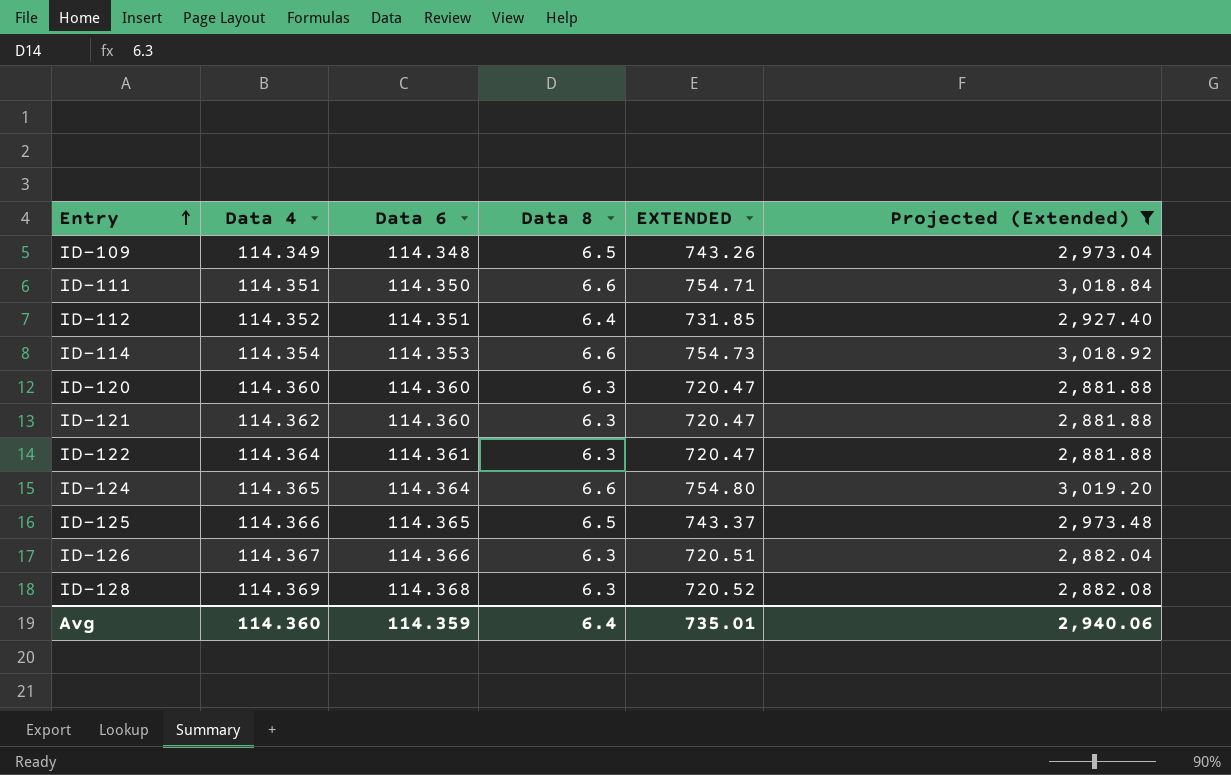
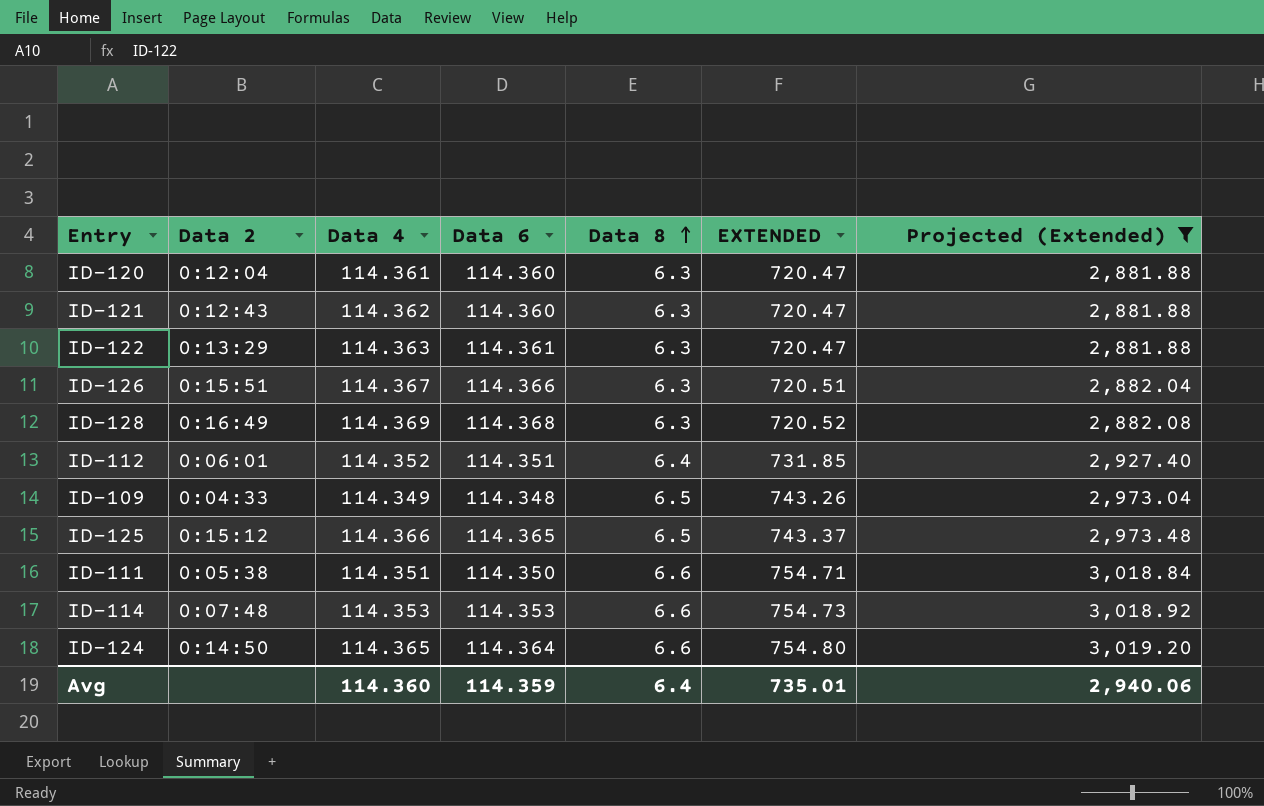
row order: Entry ascending -> Data 8 ascending
column Data 2 | position: none -> 2
ID-120 | Data 4: 114.360 -> 114.361
ID-122 | Data 4: 114.364 -> 114.363
ID-114 | Data 4: 114.354 -> 114.353

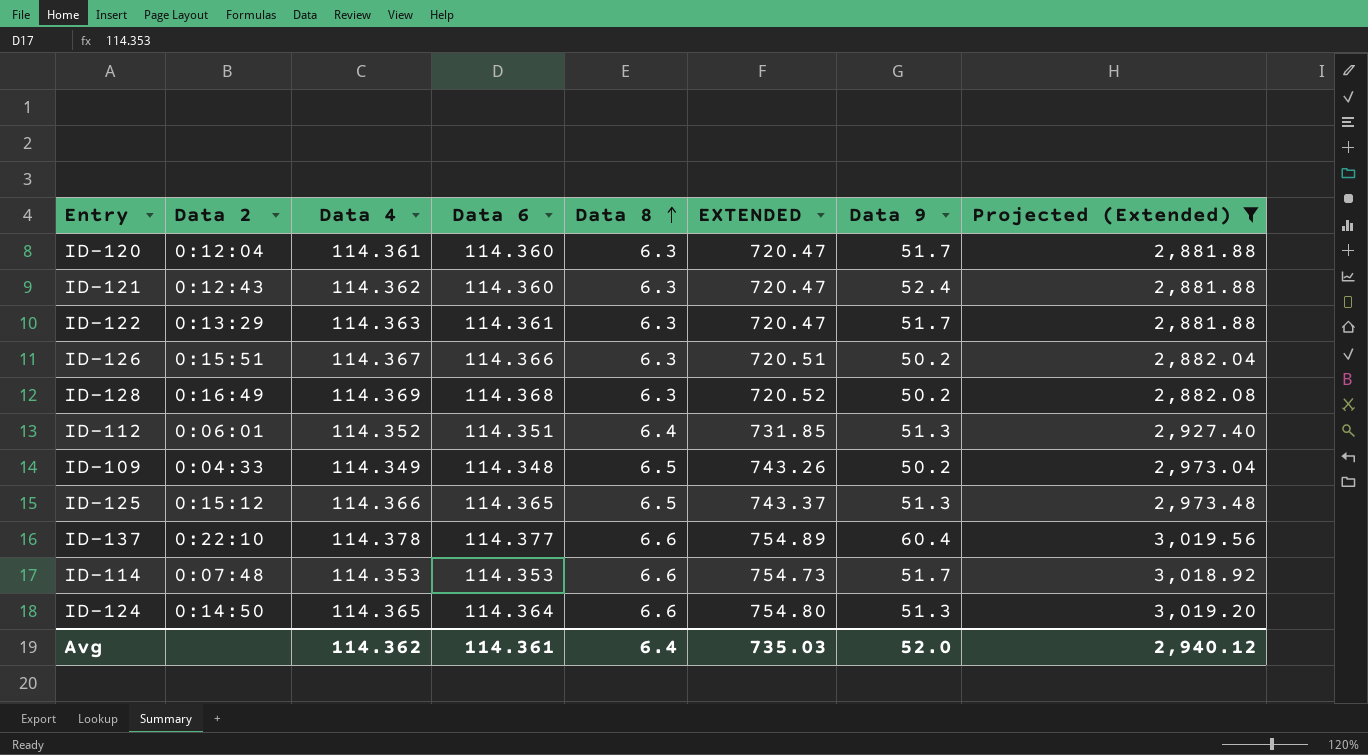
column Data 9 | position: none -> 7
row ID-111: 0:05:38 | 114.351 | 114.350 | 6.6 | 754.71 | 3,018.84 -> none
row ID-137: none -> 0:22:10 | 114.378 | 114.377 | 6.6 | 754.89 | 60.4 | 3,019.56
Avg | Data 4: 114.360 -> 114.362
Avg | Data 6: 114.359 -> 114.361
Avg | EXTENDED: 735.01 -> 735.03
Avg | Projected (Extended): 2,940.06 -> 2,940.12

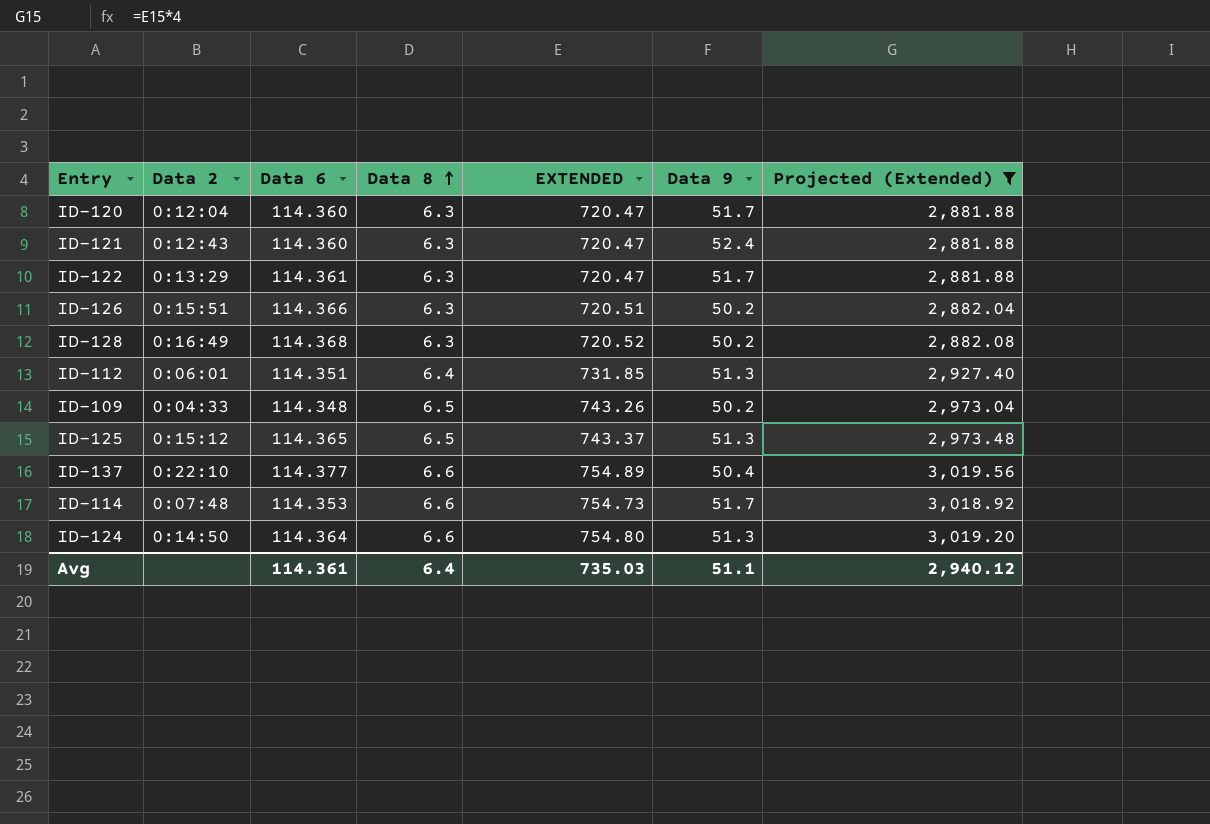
column Data 4 | position: 3 -> none
ID-137 | Data 9: 60.4 -> 50.4
Avg | Data 9: 52.0 -> 51.1

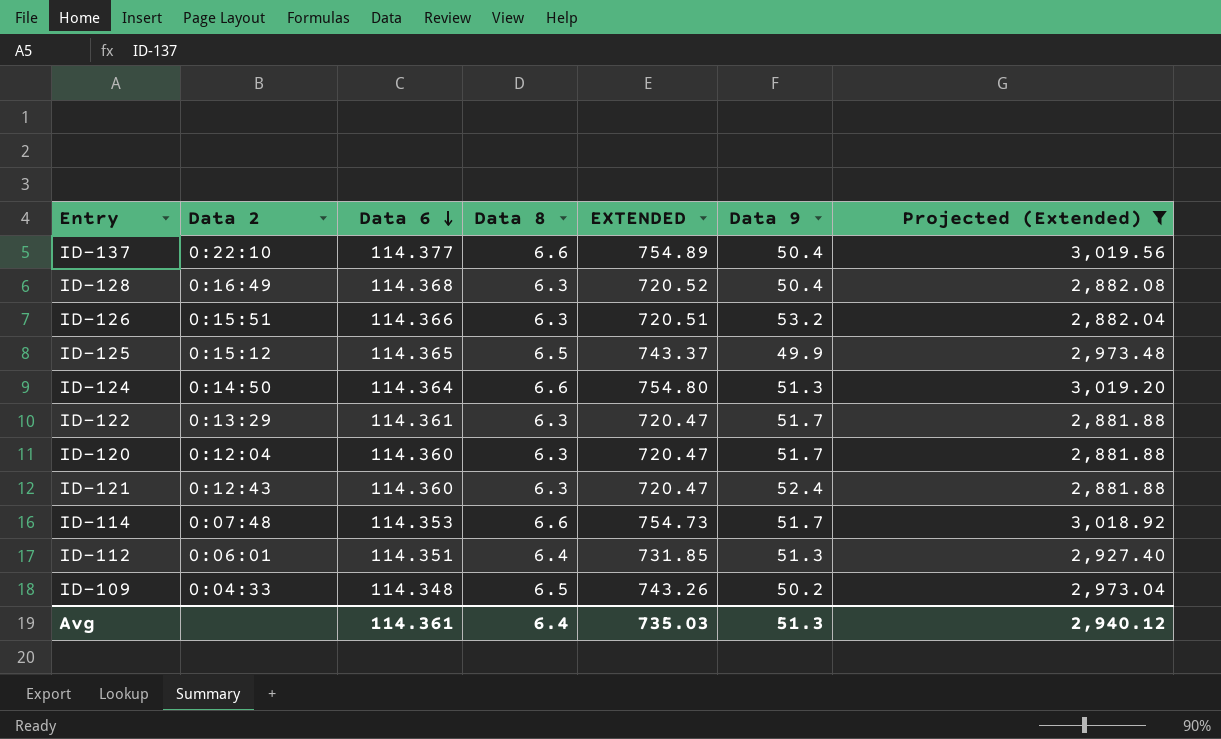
row order: Data 8 ascending -> Data 6 descending
ID-128 | Data 9: 50.2 -> 50.4
ID-126 | Data 9: 50.2 -> 53.2
ID-125 | Data 9: 51.3 -> 49.9
Avg | Data 9: 51.1 -> 51.3

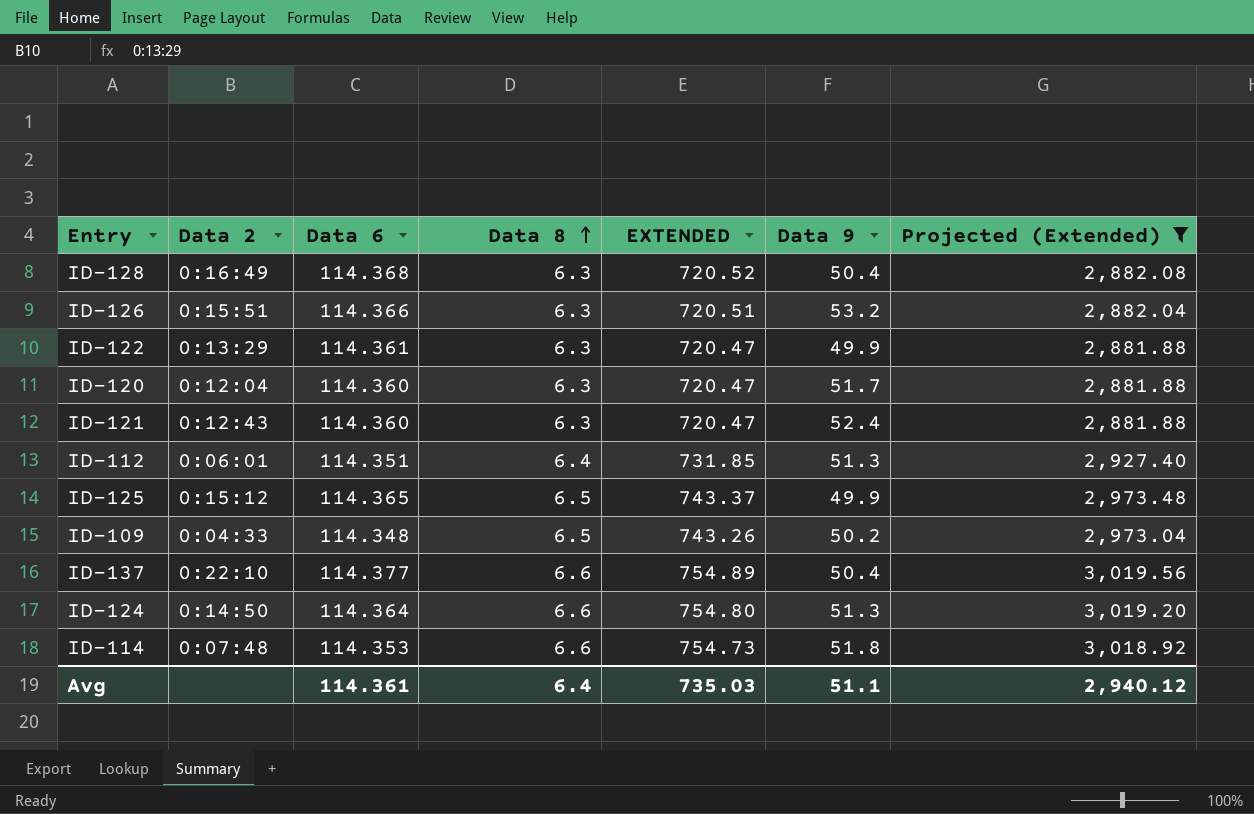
row order: Data 6 descending -> Data 8 ascending
ID-122 | Data 9: 51.7 -> 49.9
ID-114 | Data 9: 51.7 -> 51.8
Avg | Data 9: 51.3 -> 51.1

